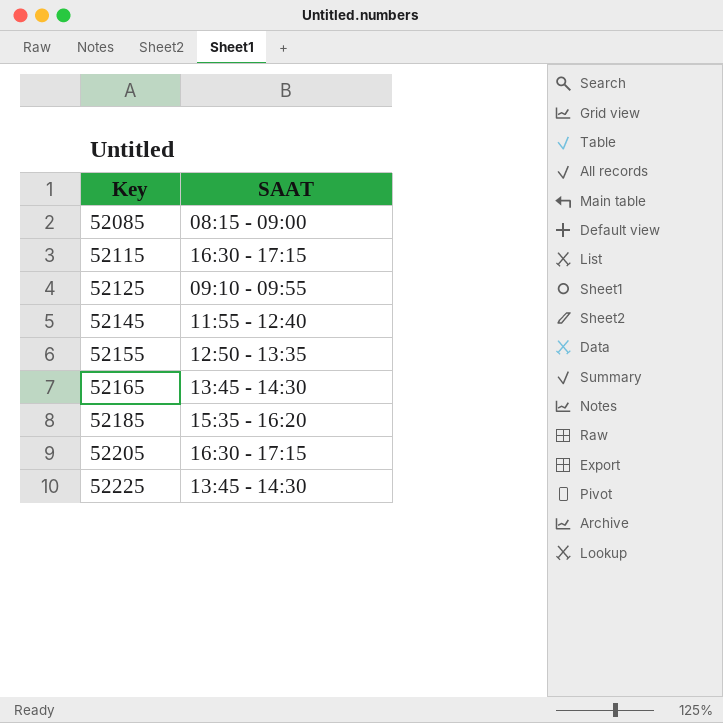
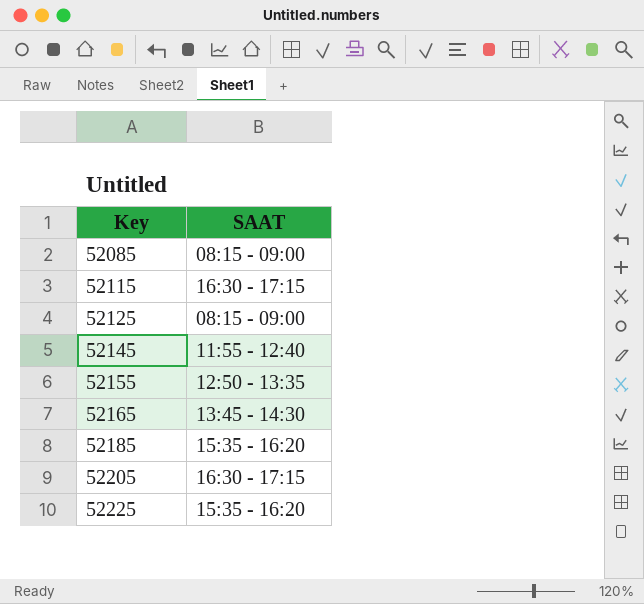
52125 | SAAT: 09:10 - 09:55 -> 08:15 - 09:00
52225 | SAAT: 13:45 - 14:30 -> 15:35 - 16:20

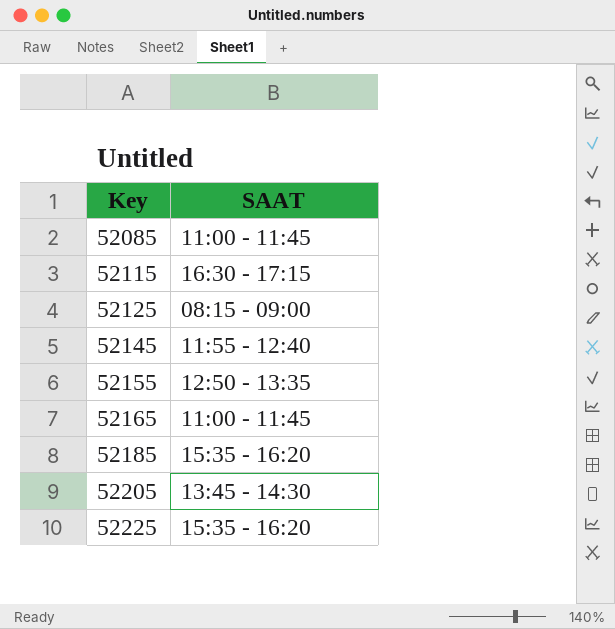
52085 | SAAT: 08:15 - 09:00 -> 11:00 - 11:45
52165 | SAAT: 13:45 - 14:30 -> 11:00 - 11:45
52205 | SAAT: 16:30 - 17:15 -> 13:45 - 14:30

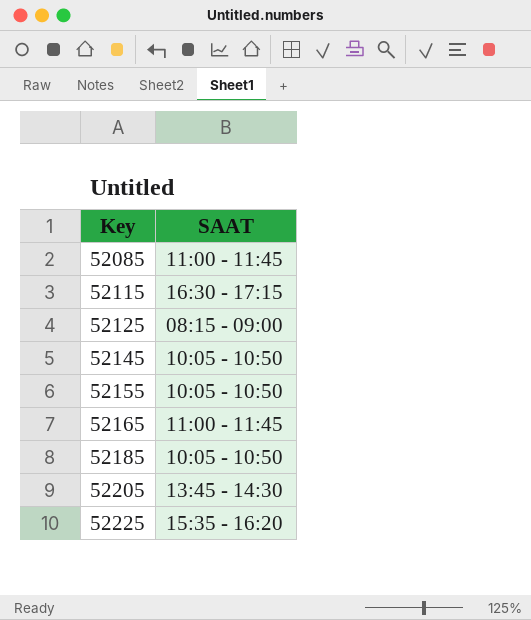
52145 | SAAT: 11:55 - 12:40 -> 10:05 - 10:50
52155 | SAAT: 12:50 - 13:35 -> 10:05 - 10:50
52185 | SAAT: 15:35 - 16:20 -> 10:05 - 10:50

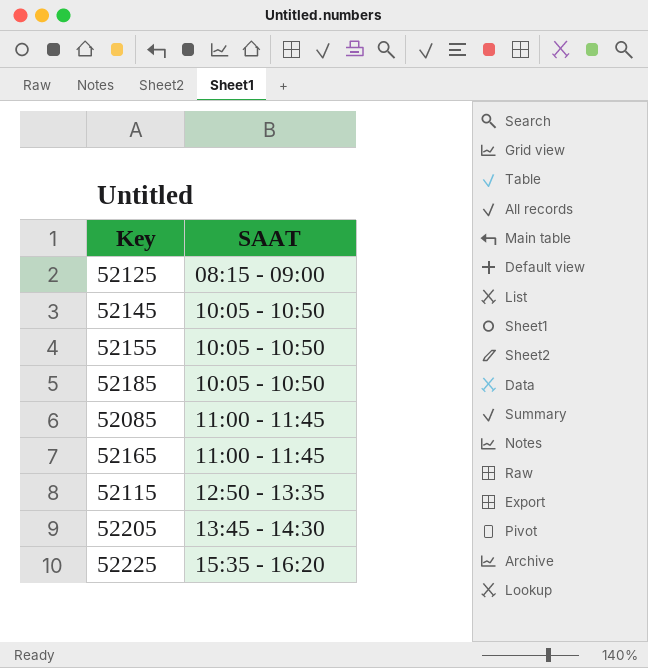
row order: Key ascending -> SAAT ascending
52115 | SAAT: 16:30 - 17:15 -> 12:50 - 13:35

